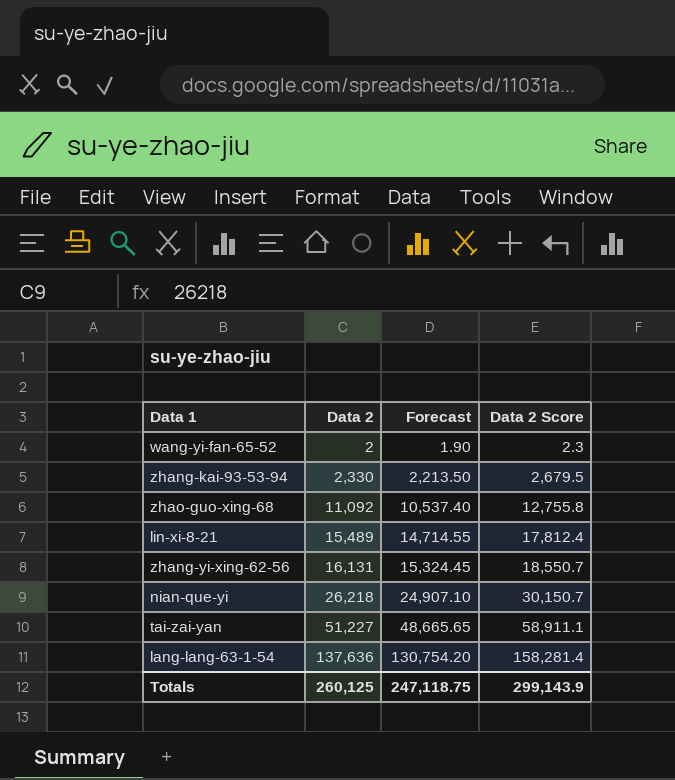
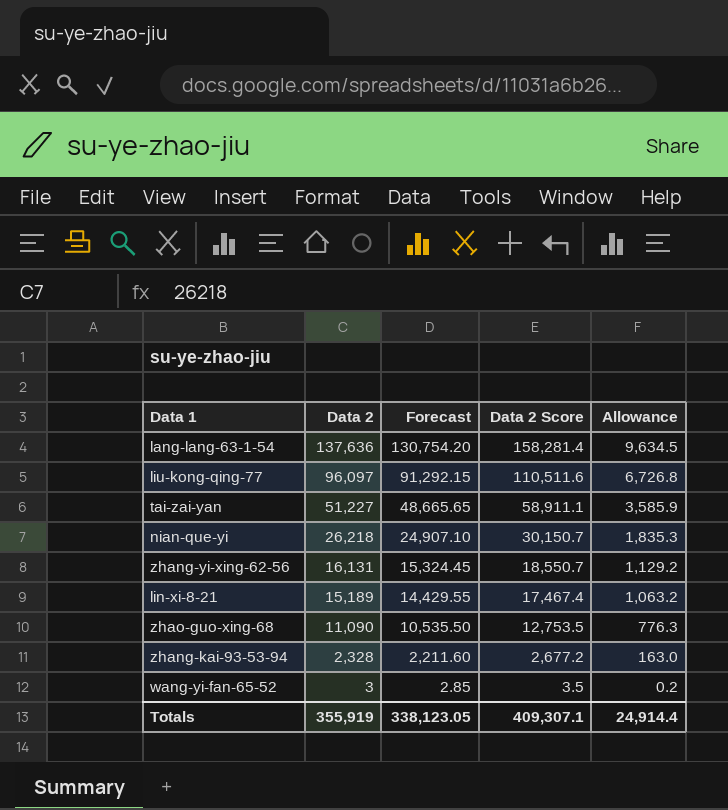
row order: Data 2 ascending -> Data 2 descending
column Allowance | formula: none -> [Data 2] * 0.07
row liu-kong-qing-77: none -> 96,097 | 91,292.15 | 110,511.6 | 6,726.8
lin-xi-8-21 | Data 2: 15,489 -> 15,189
lin-xi-8-21 | Forecast: 14,714.55 -> 14,429.55
lin-xi-8-21 | Data 2 Score: 17,812.4 -> 17,467.4
zhao-guo-xing-68 | Data 2: 11,092 -> 11,090
zhao-guo-xing-68 | Forecast: 10,537.40 -> 10,535.50
zhao-guo-xing-68 | Data 2 Score: 12,755.8 -> 12,753.5
zhang-kai-93-53-94 | Data 2: 2,330 -> 2,328
zhang-kai-93-53-94 | Forecast: 2,213.50 -> 2,211.60
zhang-kai-93-53-94 | Data 2 Score: 2,679.5 -> 2,677.2
wang-yi-fan-65-52 | Data 2: 2 -> 3
wang-yi-fan-65-52 | Forecast: 1.90 -> 2.85
wang-yi-fan-65-52 | Data 2 Score: 2.3 -> 3.5
Totals | Data 2: 260,125 -> 355,919
Totals | Forecast: 247,118.75 -> 338,123.05
Totals | Data 2 Score: 299,143.9 -> 409,307.1

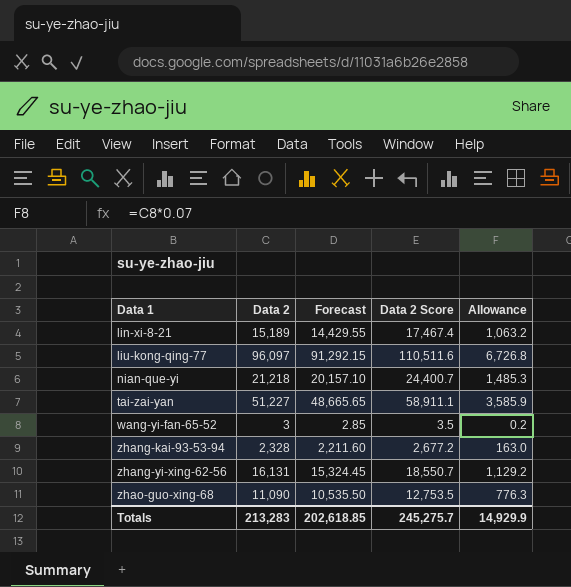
row order: Data 2 descending -> Data 1 ascending
row lang-lang-63-1-54: 137,636 | 130,754.20 | 158,281.4 | 9,634.5 -> none
nian-que-yi | Data 2: 26,218 -> 21,218
nian-que-yi | Forecast: 24,907.10 -> 20,157.10
nian-que-yi | Data 2 Score: 30,150.7 -> 24,400.7
nian-que-yi | Allowance: 1,835.3 -> 1,485.3
Totals | Data 2: 355,919 -> 213,283
Totals | Forecast: 338,123.05 -> 202,618.85
Totals | Data 2 Score: 409,307.1 -> 245,275.7
Totals | Allowance: 24,914.4 -> 14,929.9

